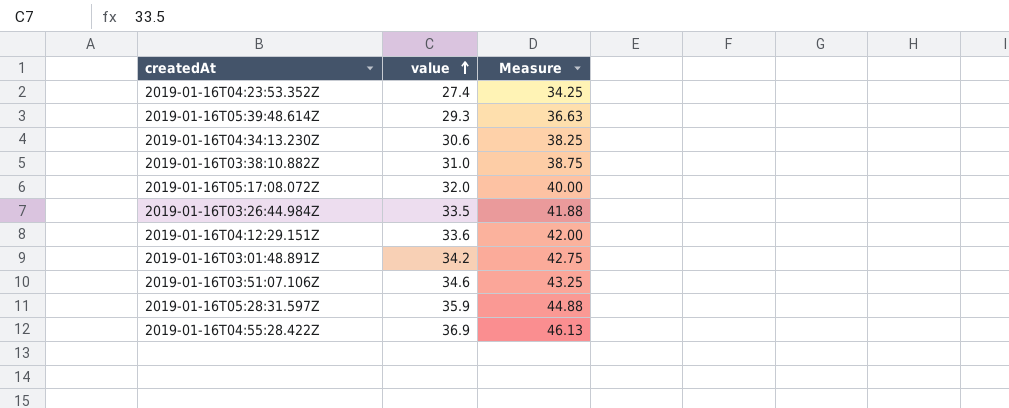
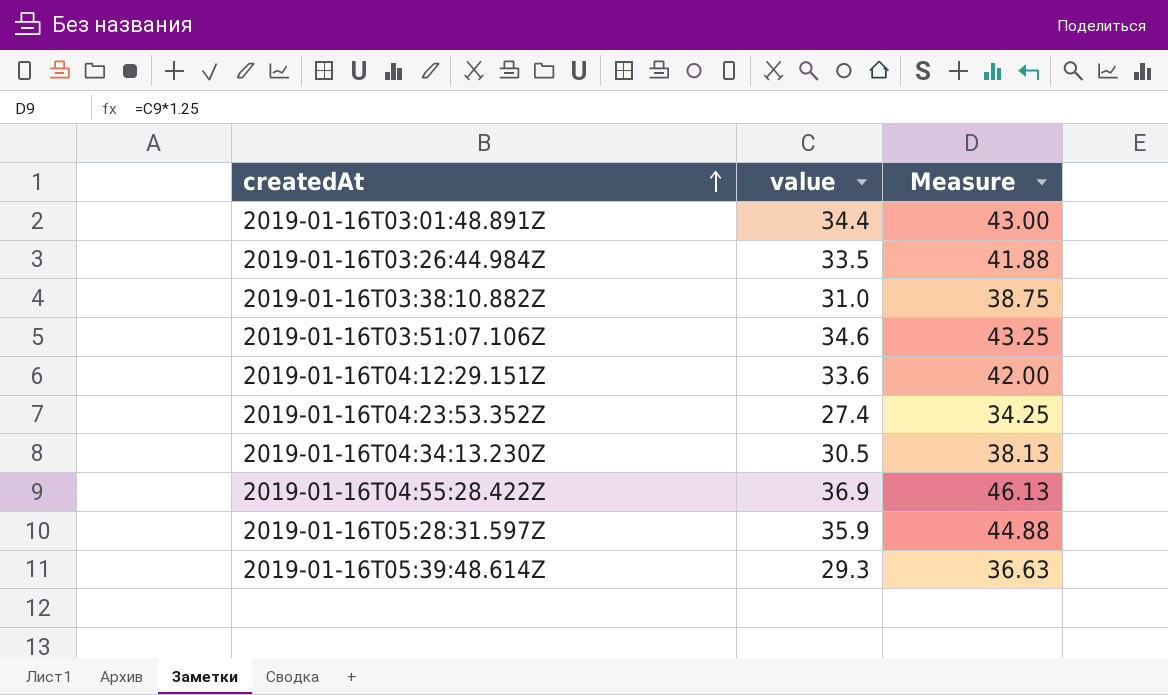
row order: value ascending -> createdAt ascending
row 2019-01-16T05:17:08.072Z: 32.0 | 40.00 -> none
2019-01-16T03:01:48.891Z | value: 34.2 -> 34.4
2019-01-16T03:01:48.891Z | Measure: 42.75 -> 43.00
2019-01-16T04:34:13.230Z | value: 30.6 -> 30.5
2019-01-16T04:34:13.230Z | Measure: 38.25 -> 38.13

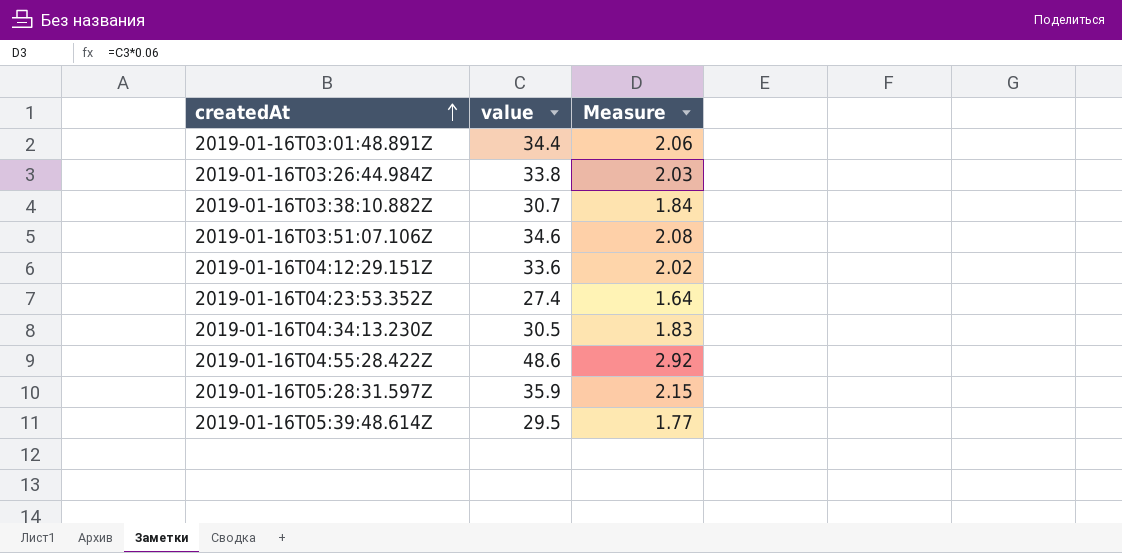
column Measure | formula: [value] * 1.25 -> [value] * 0.06
2019-01-16T03:26:44.984Z | value: 33.5 -> 33.8
2019-01-16T03:38:10.882Z | value: 31.0 -> 30.7
2019-01-16T04:55:28.422Z | value: 36.9 -> 48.6
2019-01-16T05:39:48.614Z | value: 29.3 -> 29.5

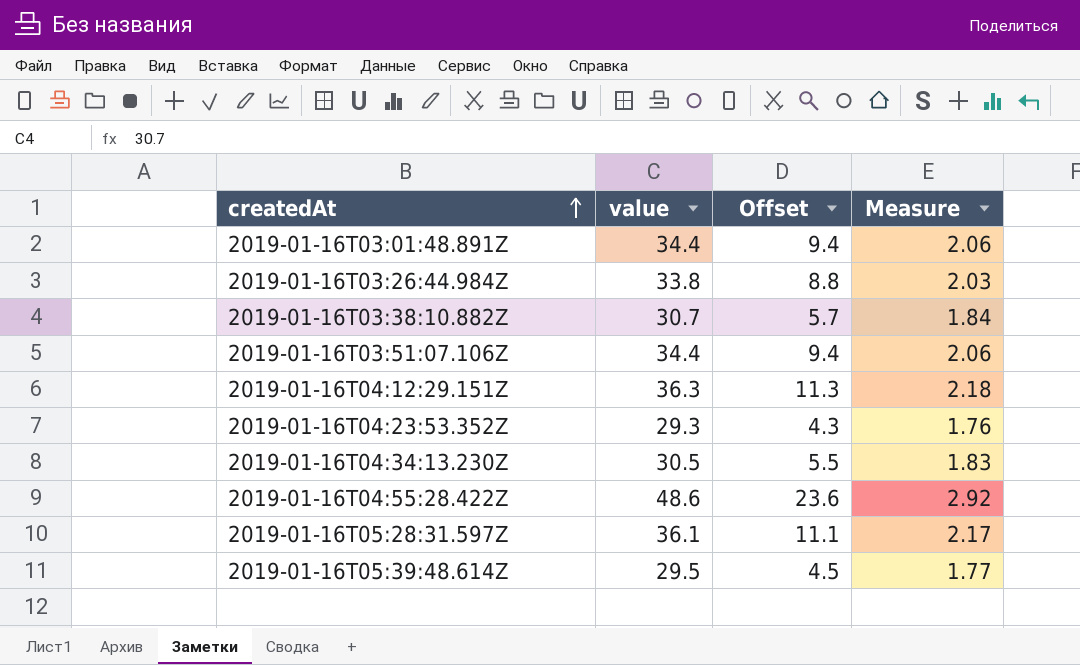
column Offset | formula: none -> [value] - 25
2019-01-16T03:51:07.106Z | value: 34.6 -> 34.4
2019-01-16T03:51:07.106Z | Measure: 2.08 -> 2.06
2019-01-16T04:12:29.151Z | value: 33.6 -> 36.3
2019-01-16T04:12:29.151Z | Measure: 2.02 -> 2.18
2019-01-16T04:23:53.352Z | value: 27.4 -> 29.3
2019-01-16T04:23:53.352Z | Measure: 1.64 -> 1.76
2019-01-16T05:28:31.597Z | value: 35.9 -> 36.1
2019-01-16T05:28:31.597Z | Measure: 2.15 -> 2.17

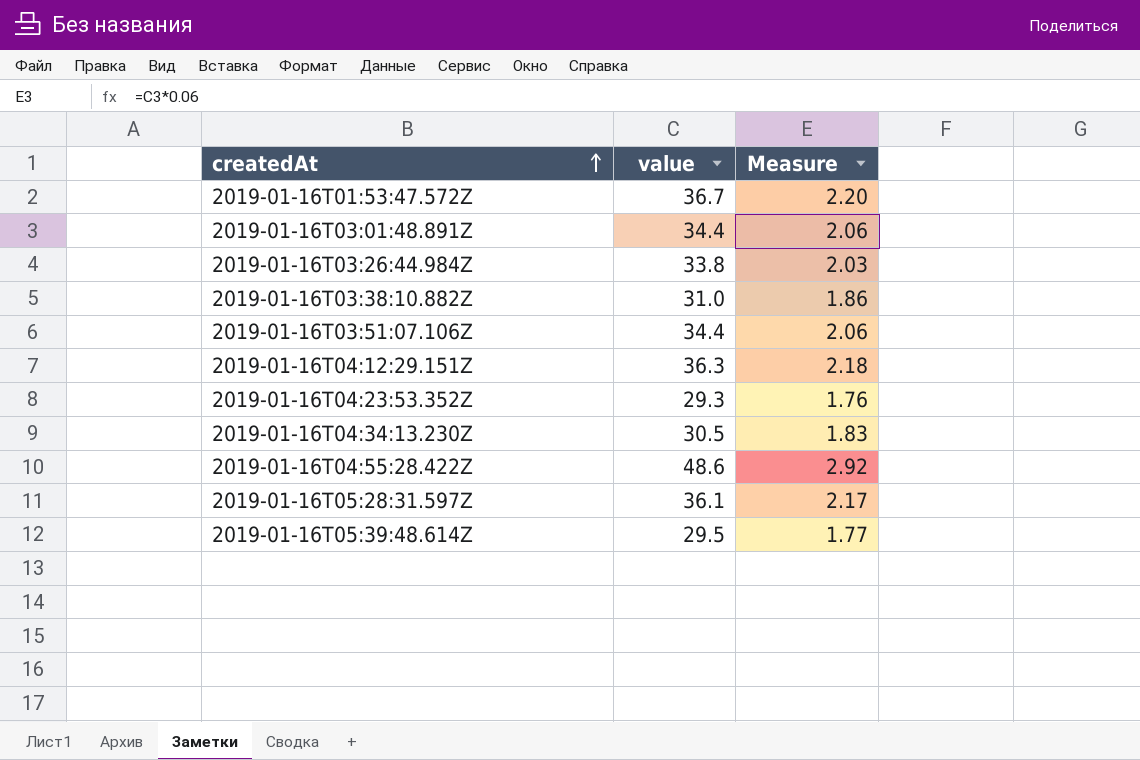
column Offset | formula: [value] - 25 -> none
row 2019-01-16T01:53:47.572Z: none -> 36.7 | 2.20
2019-01-16T03:38:10.882Z | value: 30.7 -> 31.0
2019-01-16T03:38:10.882Z | Measure: 1.84 -> 1.86

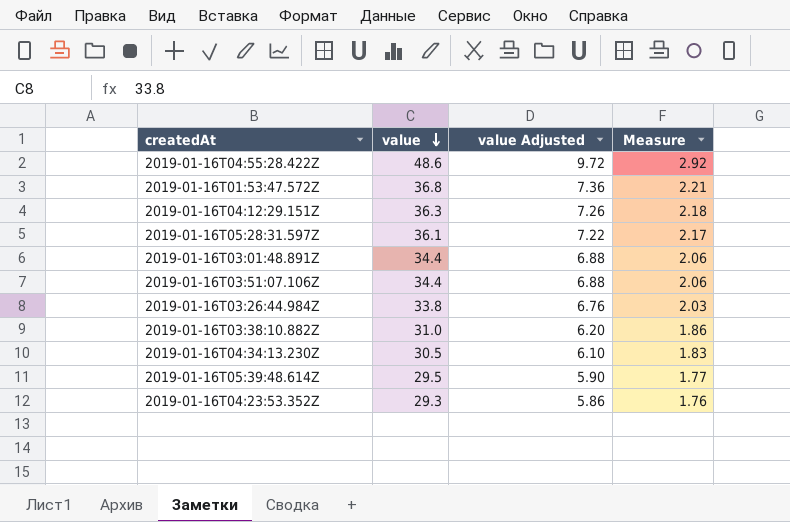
row order: createdAt ascending -> value descending
column value Adjusted | formula: none -> [value] * 0.2
2019-01-16T01:53:47.572Z | value: 36.7 -> 36.8
2019-01-16T01:53:47.572Z | Measure: 2.20 -> 2.21

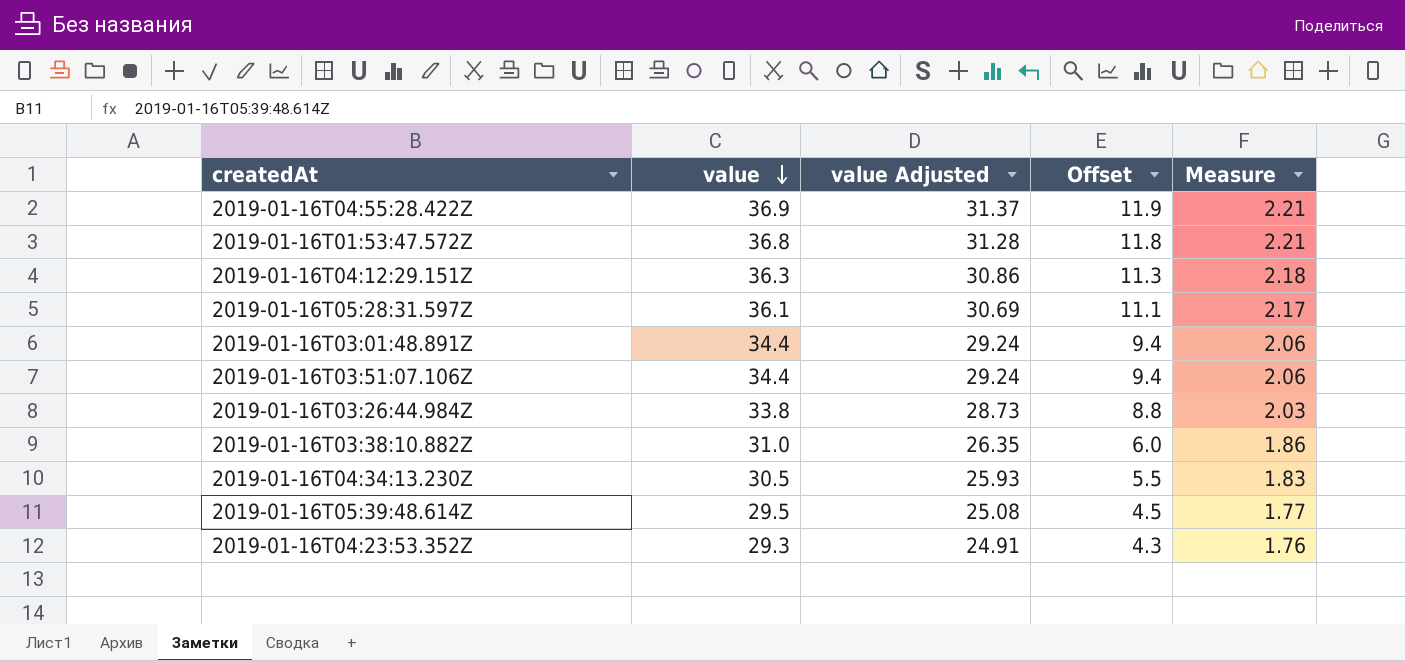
column value Adjusted | formula: [value] * 0.2 -> [value] * 0.85
column Offset | formula: none -> [value] - 25
2019-01-16T04:55:28.422Z | value: 48.6 -> 36.9
2019-01-16T04:55:28.422Z | Measure: 2.92 -> 2.21

